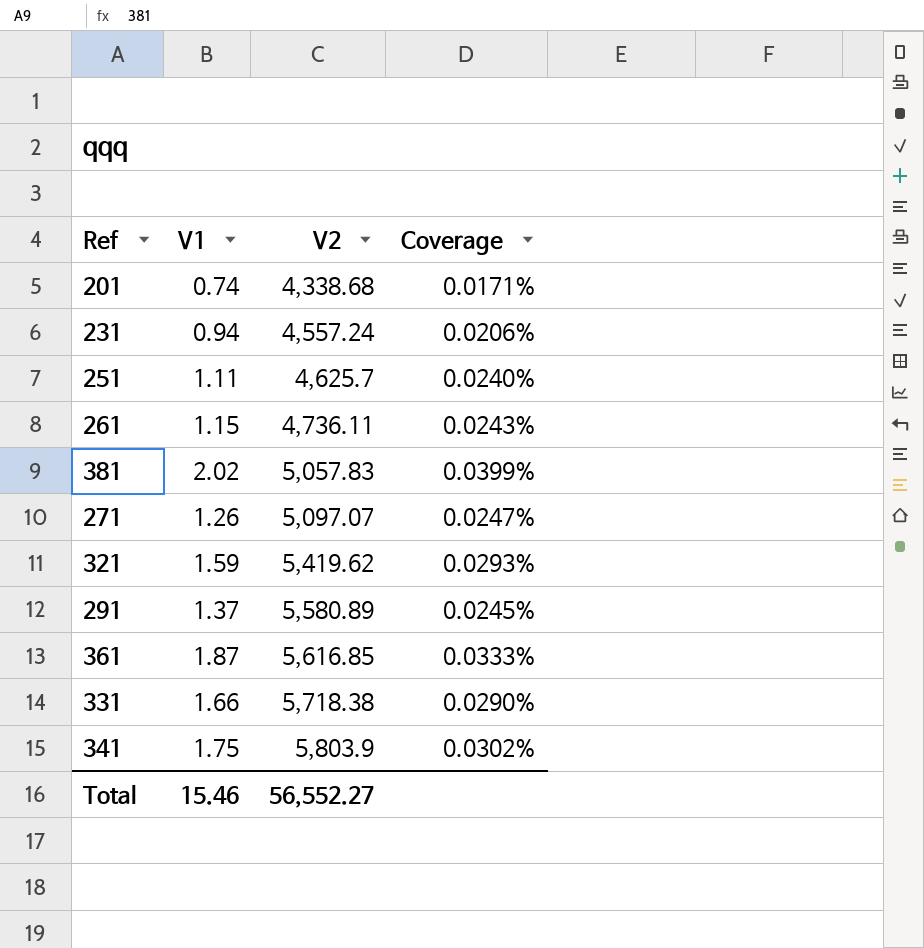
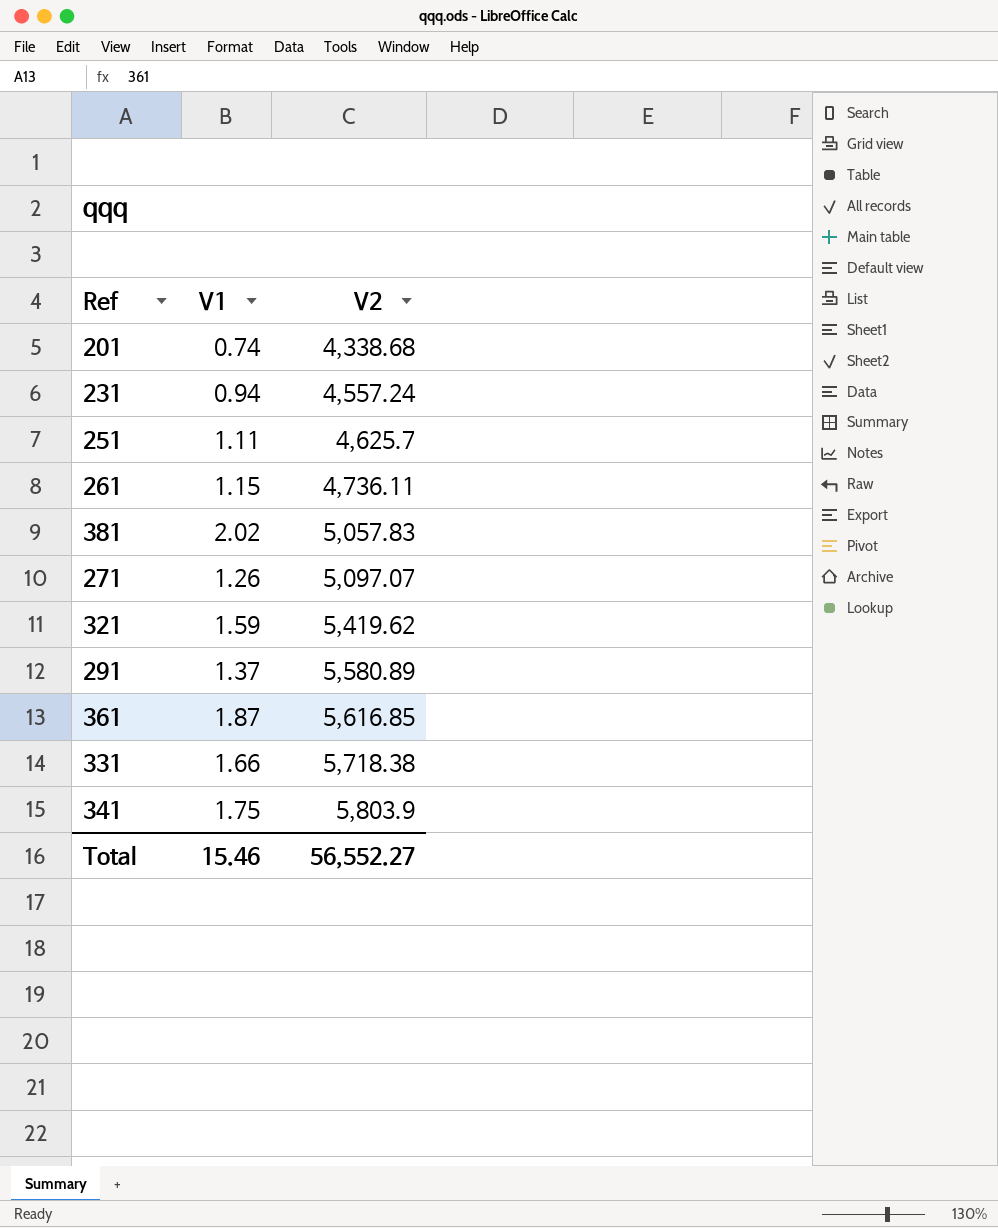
column Coverage | formula: [V1] / [V2] -> none

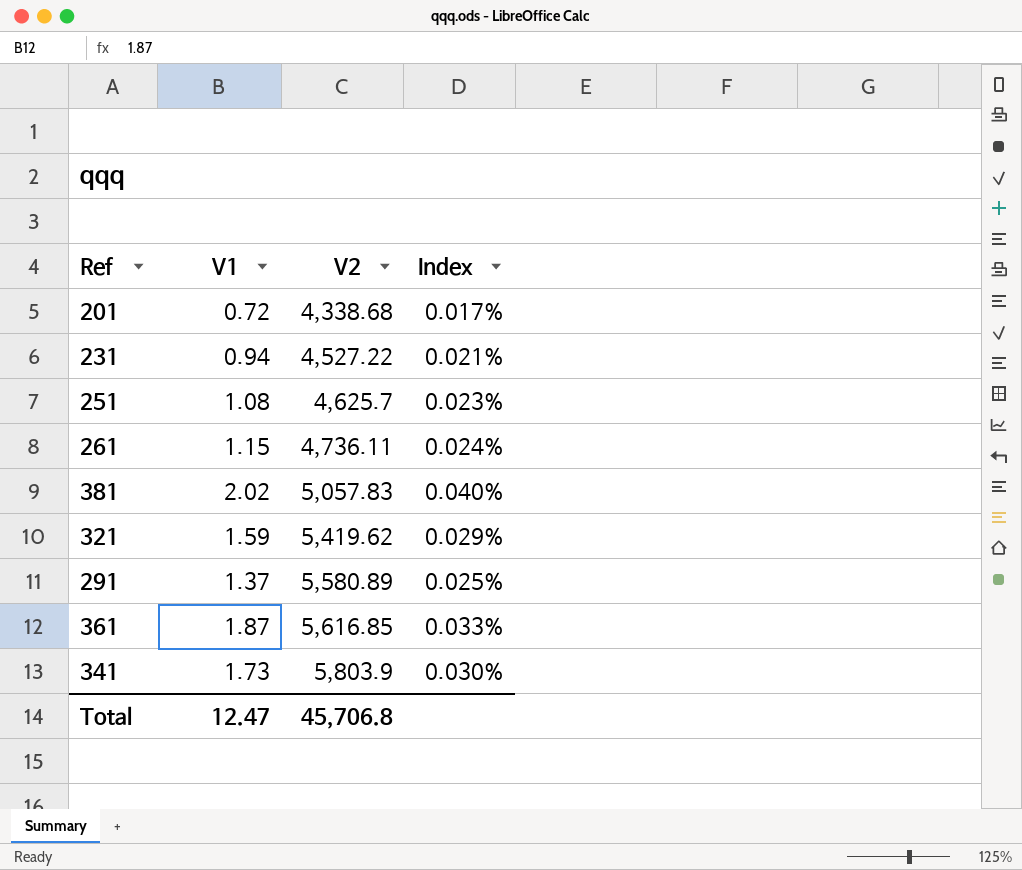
column Index | formula: none -> [V1] / [V2]
row 271: 1.26 | 5,097.07 -> none
row 331: 1.66 | 5,718.38 -> none
201 | V1: 0.74 -> 0.72
231 | V2: 4,557.24 -> 4,527.22
251 | V1: 1.11 -> 1.08
341 | V1: 1.75 -> 1.73
Total | V1: 15.46 -> 12.47
Total | V2: 56,552.27 -> 45,706.8

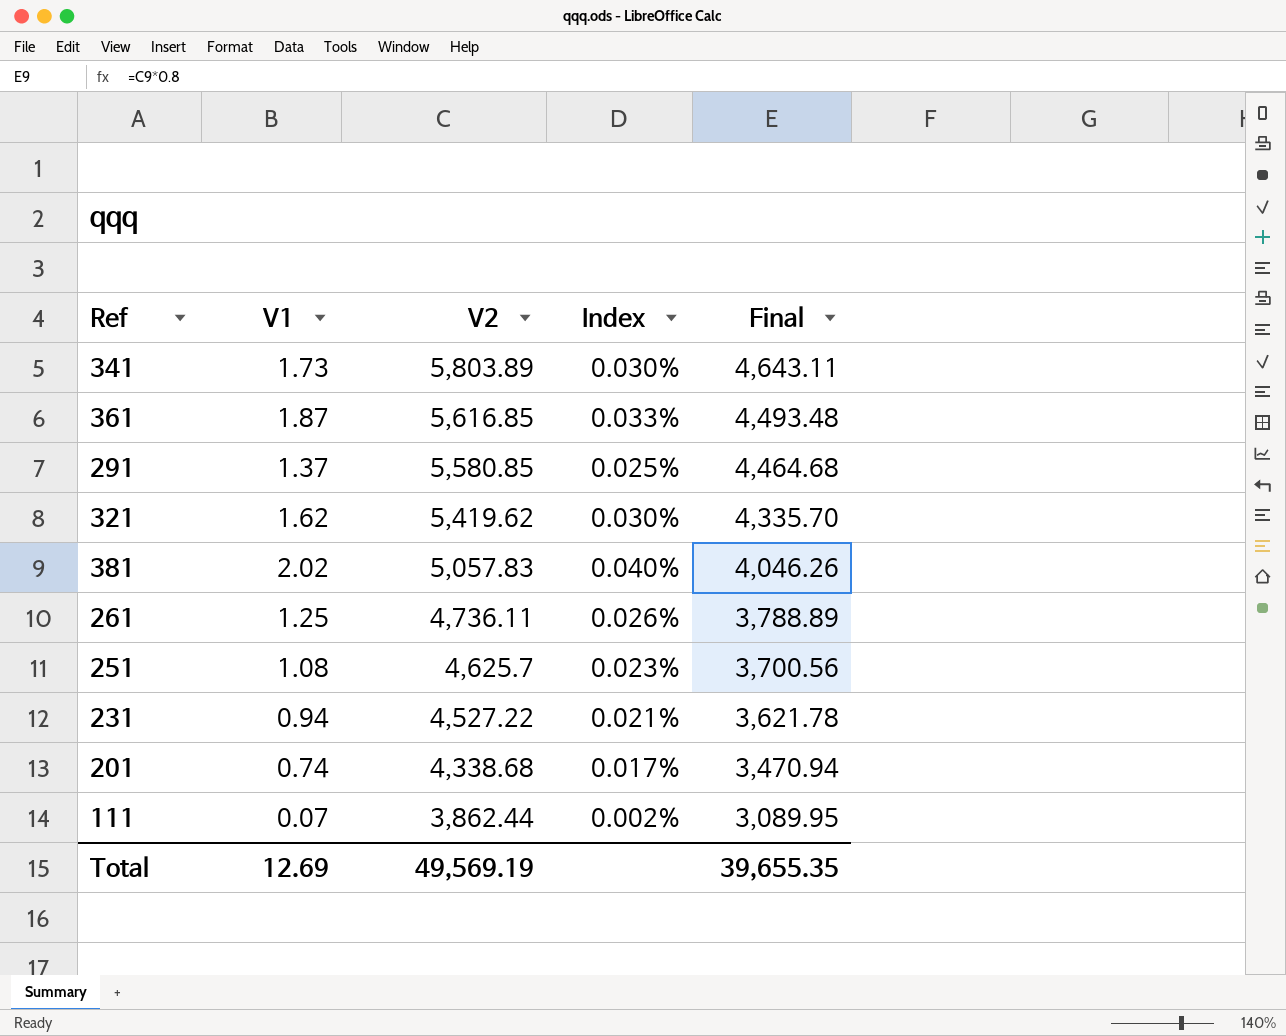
row order: V2 ascending -> V2 descending
column Final | formula: none -> [V2] * 0.8
341 | V2: 5,803.9 -> 5,803.89
291 | V2: 5,580.89 -> 5,580.85
321 | V1: 1.59 -> 1.62
321 | Index: 0.029% -> 0.030%
261 | V1: 1.15 -> 1.25
261 | Index: 0.024% -> 0.026%
201 | V1: 0.72 -> 0.74
row 111: none -> 0.07 | 3,862.44 | 0.002% | 3,089.95
Total | V1: 12.47 -> 12.69
Total | V2: 45,706.8 -> 49,569.19

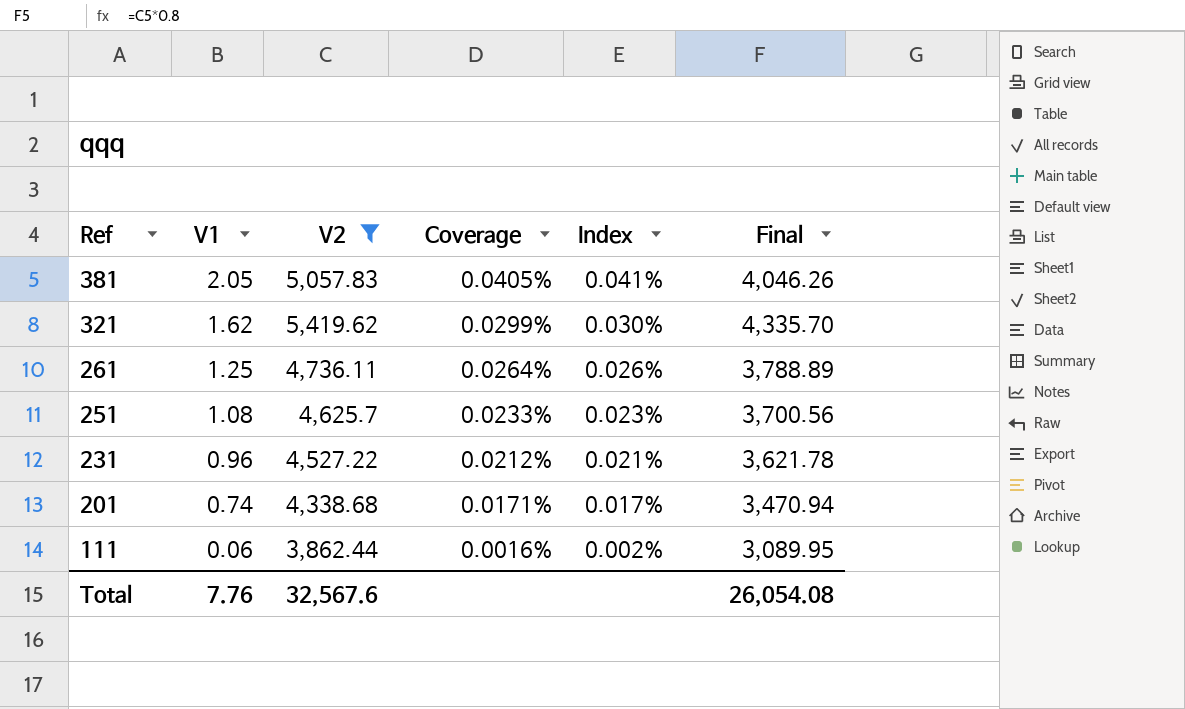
filter: none -> V2 <= 5,419.62
row order: V2 descending -> Ref descending
column Coverage | formula: none -> [V1] / [V2]
381 | V1: 2.02 -> 2.05
381 | Index: 0.040% -> 0.041%
231 | V1: 0.94 -> 0.96
111 | V1: 0.07 -> 0.06
Total | V1: 12.69 -> 7.76
Total | V2: 49,569.19 -> 32,567.6
Total | Final: 39,655.35 -> 26,054.08

